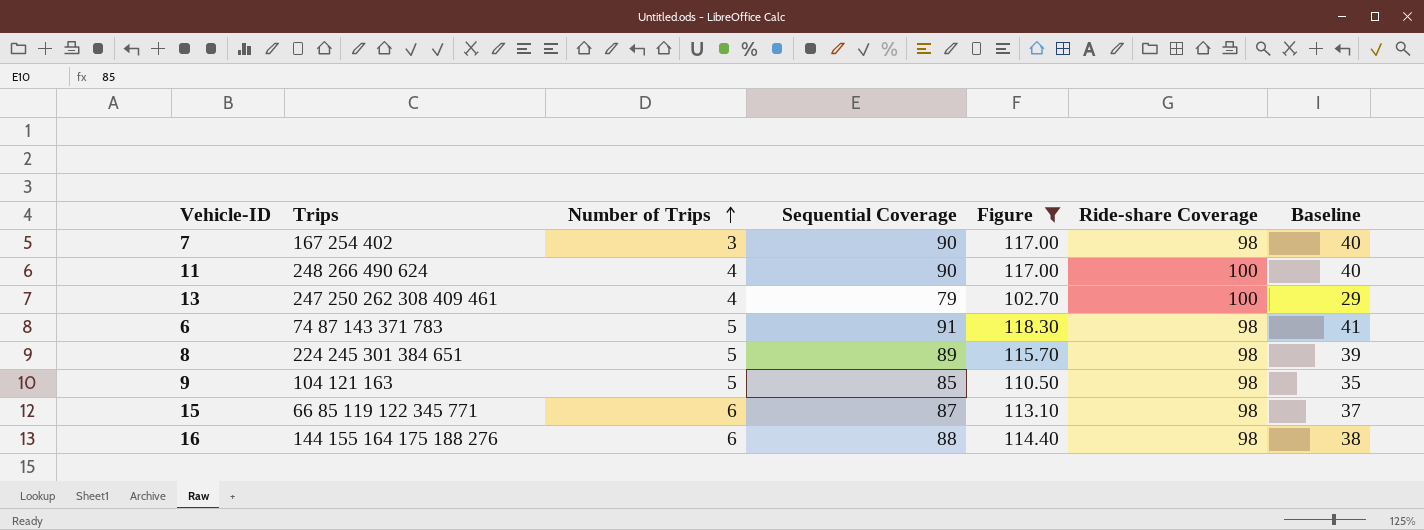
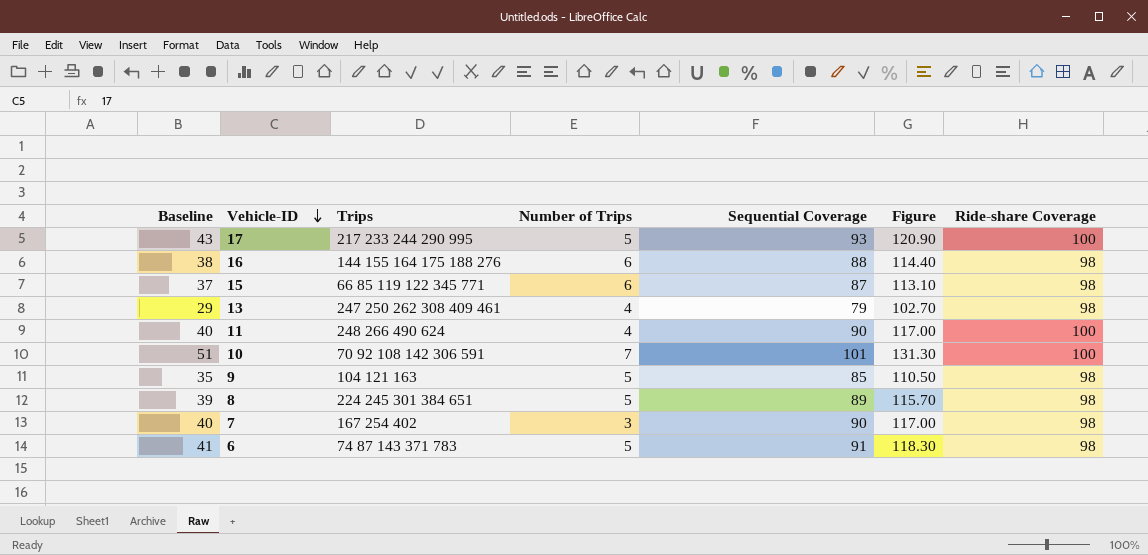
filter: Figure <= 118.30 -> none
row order: Number of Trips ascending -> Vehicle-ID descending
column Baseline | position: 7 -> 1
13 | Ride-share Coverage: 100 -> 98

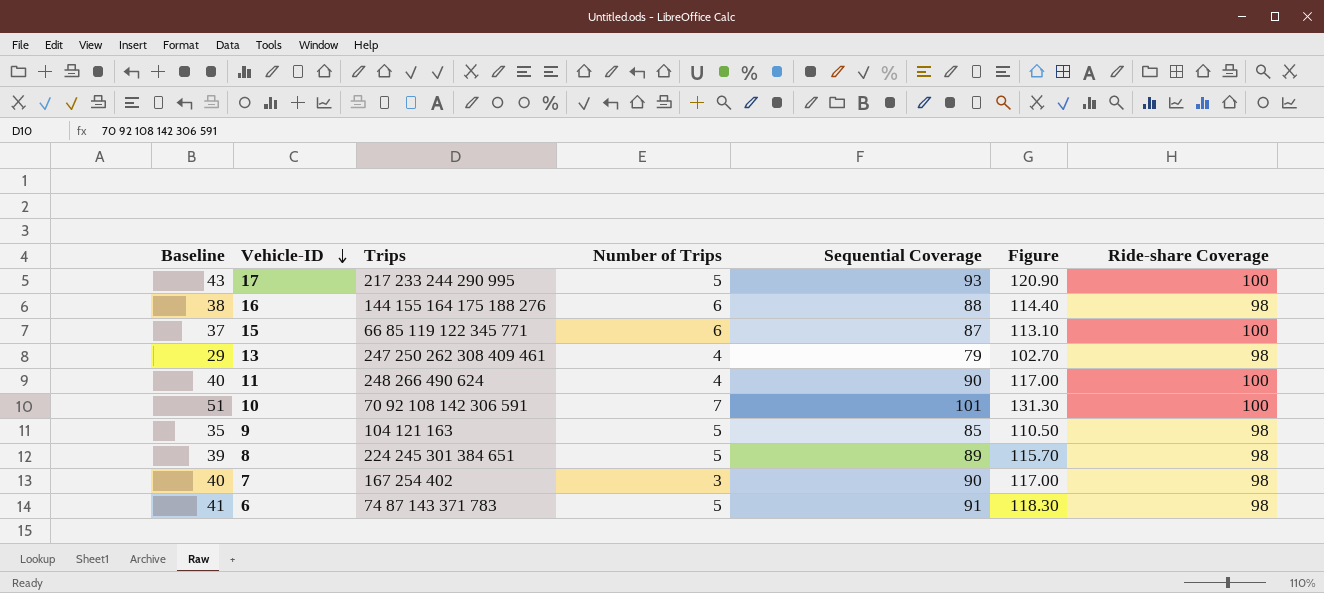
15 | Ride-share Coverage: 98 -> 100

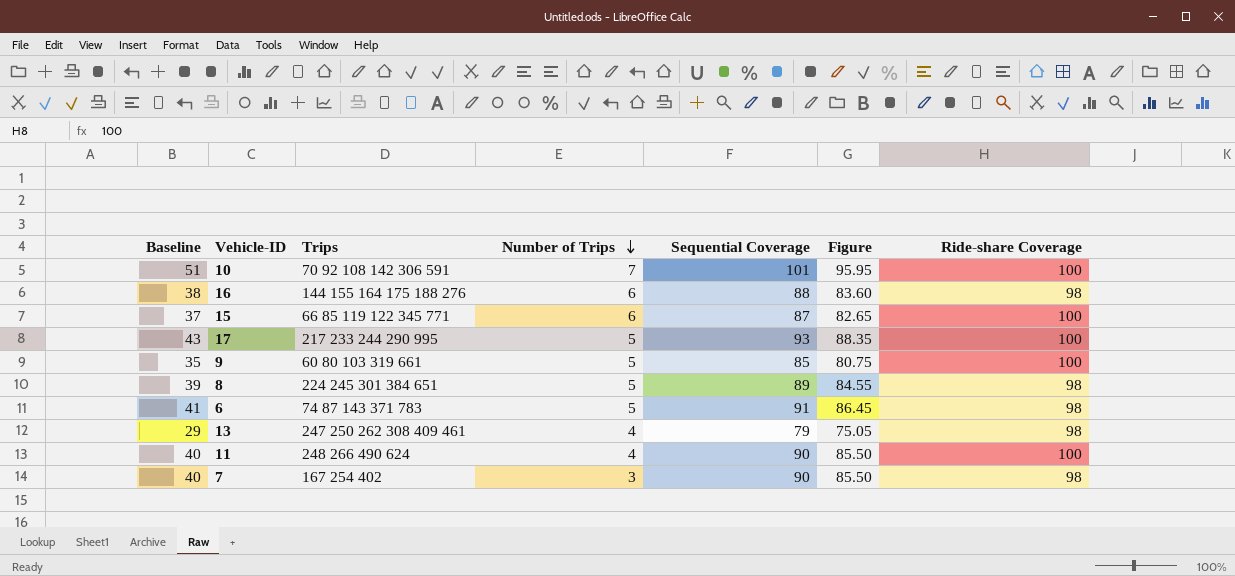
row order: Vehicle-ID descending -> Number of Trips descending
column Figure | formula: [Sequential Coverage] * 1.3 -> [Sequential Coverage] * 0.95
9 | Trips: 104 121 163 -> 60 80 103 319 661
9 | Ride-share Coverage: 98 -> 100

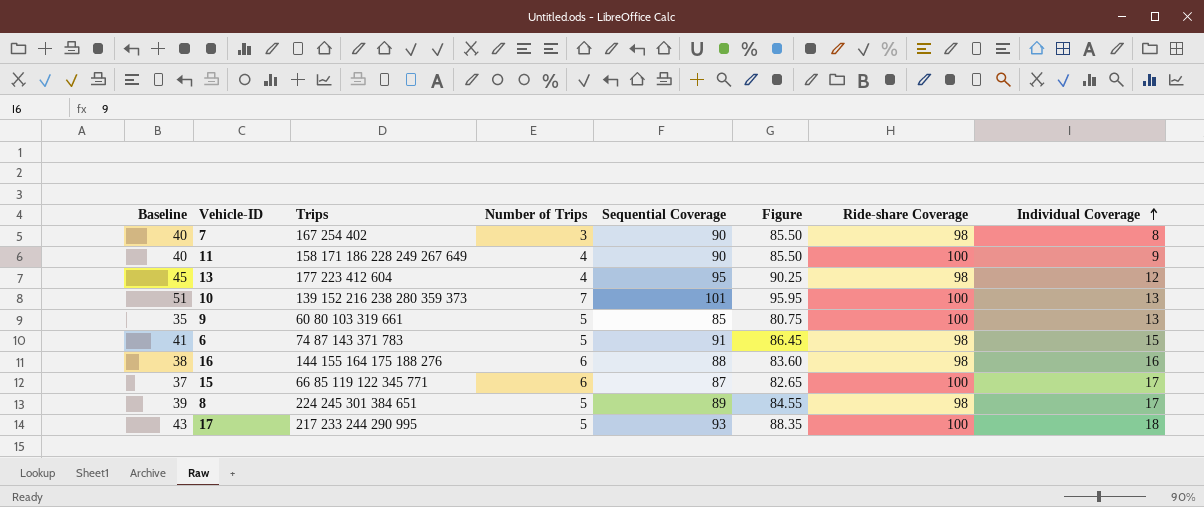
row order: Number of Trips descending -> Individual Coverage ascending
column Individual Coverage | position: none -> 8
11 | Trips: 248 266 490 624 -> 158 171 186 228 249 267 649
13 | Baseline: 29 -> 45
13 | Trips: 247 250 262 308 409 461 -> 177 223 412 604
13 | Sequential Coverage: 79 -> 95
13 | Figure: 75.05 -> 90.25
10 | Trips: 70 92 108 142 306 591 -> 139 152 216 238 280 359 373

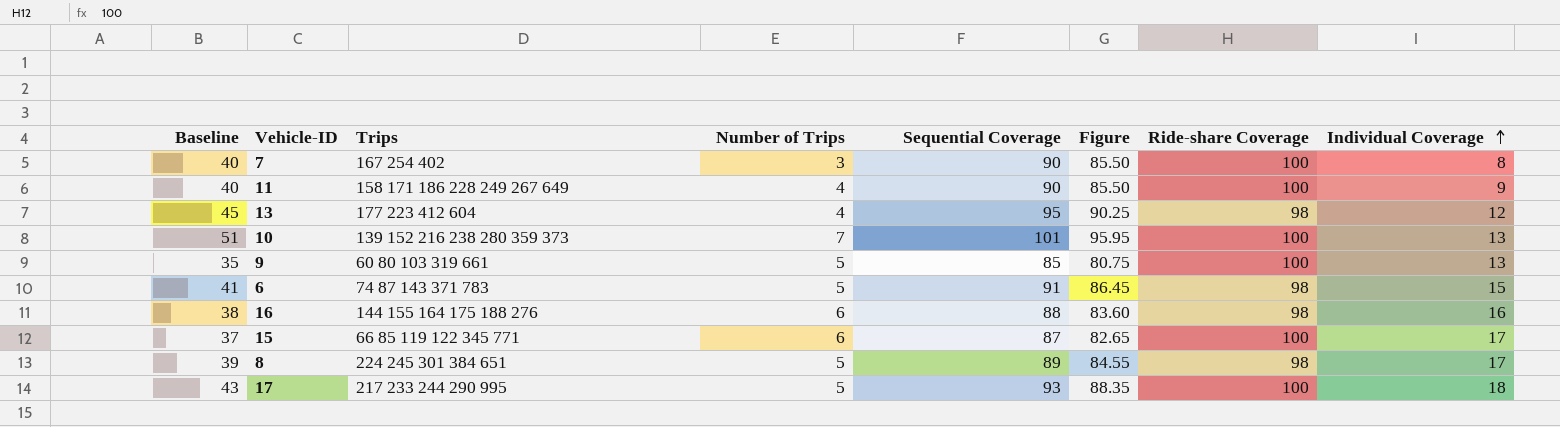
7 | Ride-share Coverage: 98 -> 100

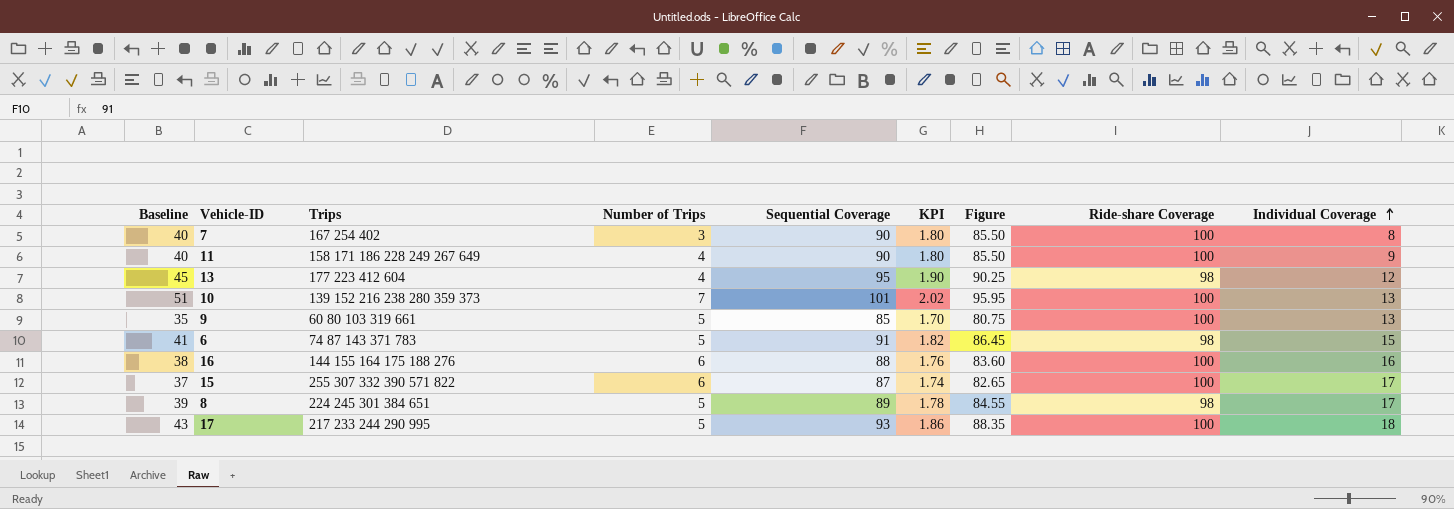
column KPI | formula: none -> [Sequential Coverage] * 0.02
16 | Ride-share Coverage: 98 -> 100
15 | Trips: 66 85 119 122 345 771 -> 255 307 332 390 571 822

